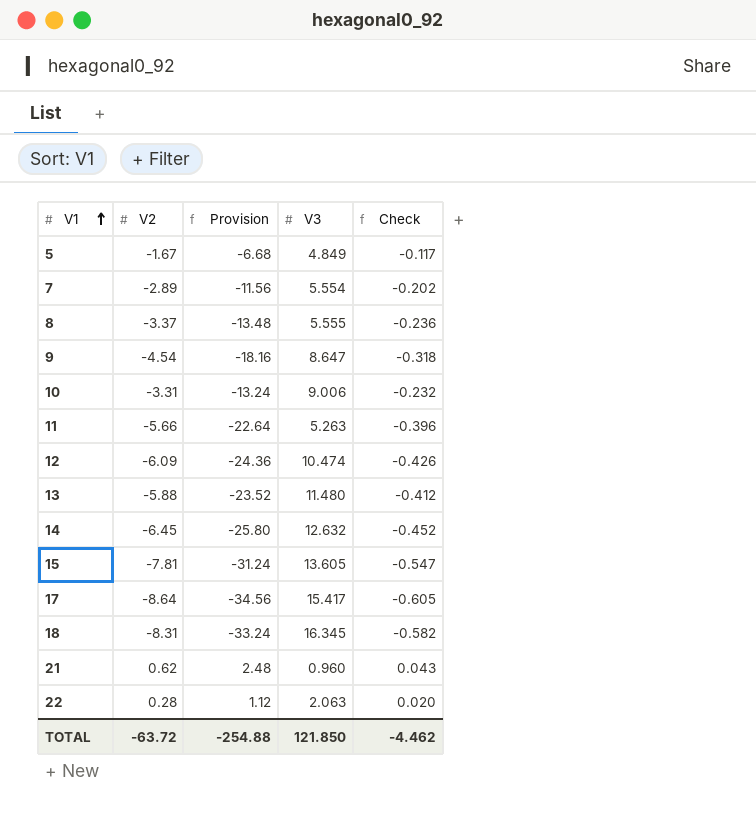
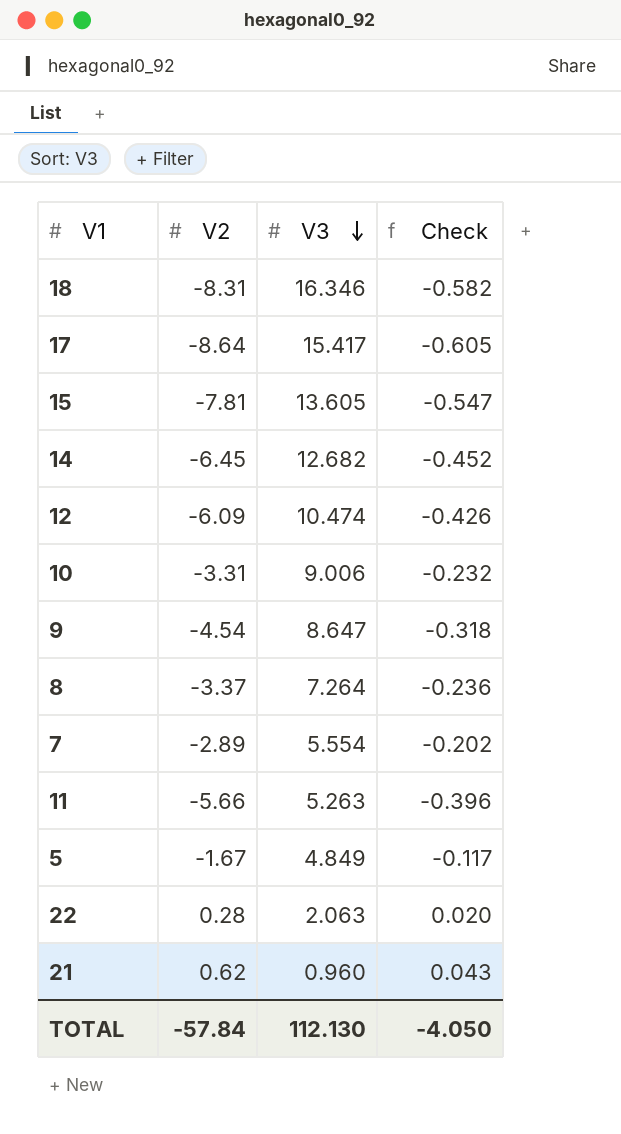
row order: V1 ascending -> V3 descending
column Provision | formula: [V2] * 4 -> none
row 13: -5.88 | -23.52 | 11.480 | -0.412 -> none
18 | V3: 16.345 -> 16.346
14 | V3: 12.632 -> 12.682
8 | V3: 5.555 -> 7.264
TOTAL | V2: -63.72 -> -57.84
TOTAL | V3: 121.850 -> 112.130
TOTAL | Check: -4.462 -> -4.050

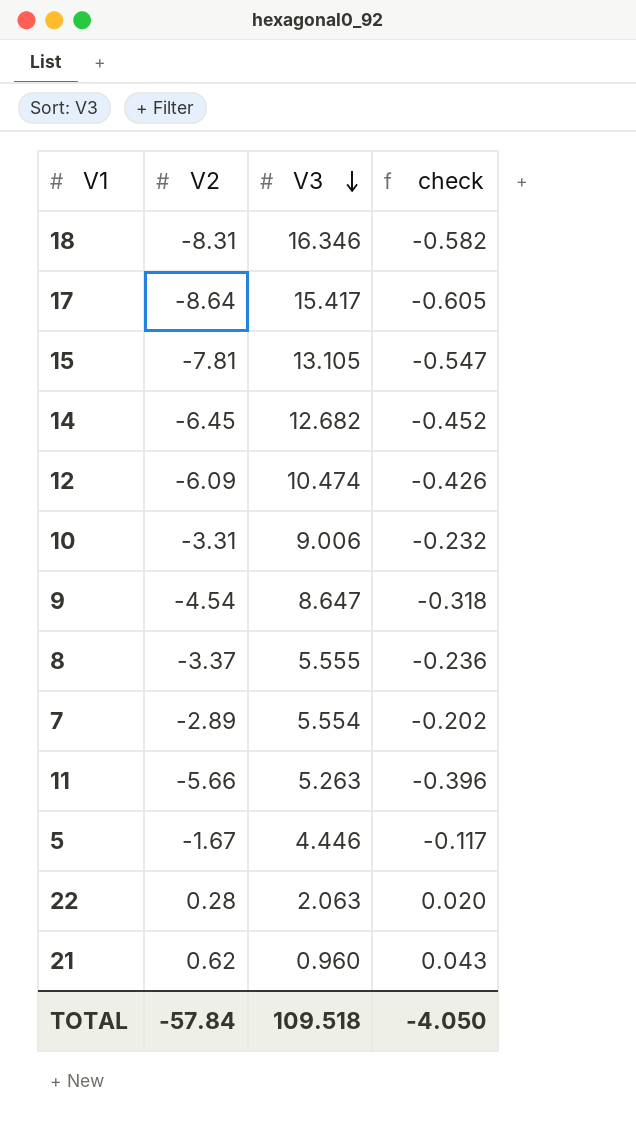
column name: Check -> check
15 | V3: 13.605 -> 13.105
8 | V3: 7.264 -> 5.555
5 | V3: 4.849 -> 4.446
TOTAL | V3: 112.130 -> 109.518

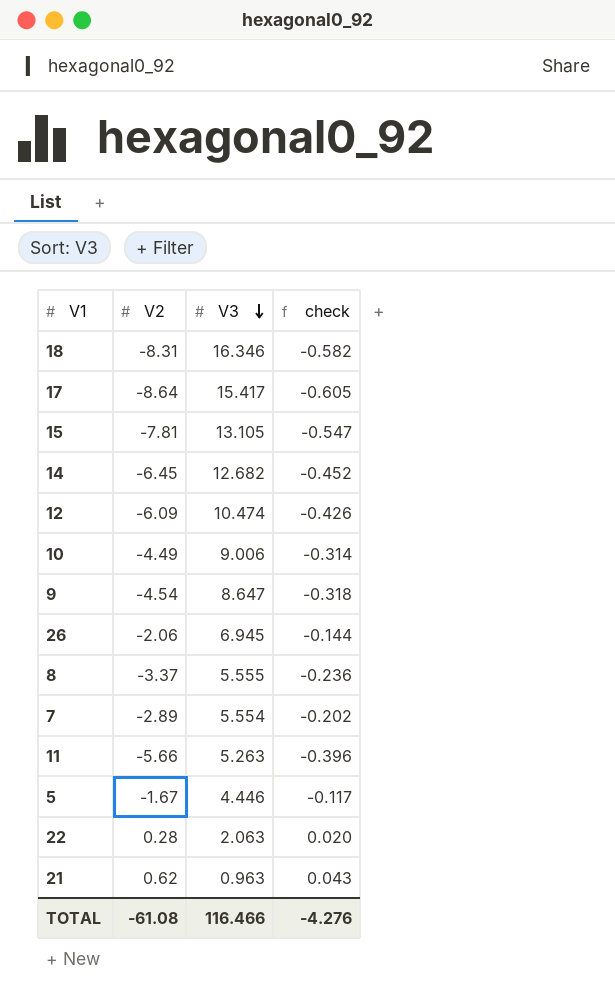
10 | V2: -3.31 -> -4.49
10 | check: -0.232 -> -0.314
row 26: none -> -2.06 | 6.945 | -0.144
21 | V3: 0.960 -> 0.963
TOTAL | V2: -57.84 -> -61.08
TOTAL | V3: 109.518 -> 116.466
TOTAL | check: -4.050 -> -4.276

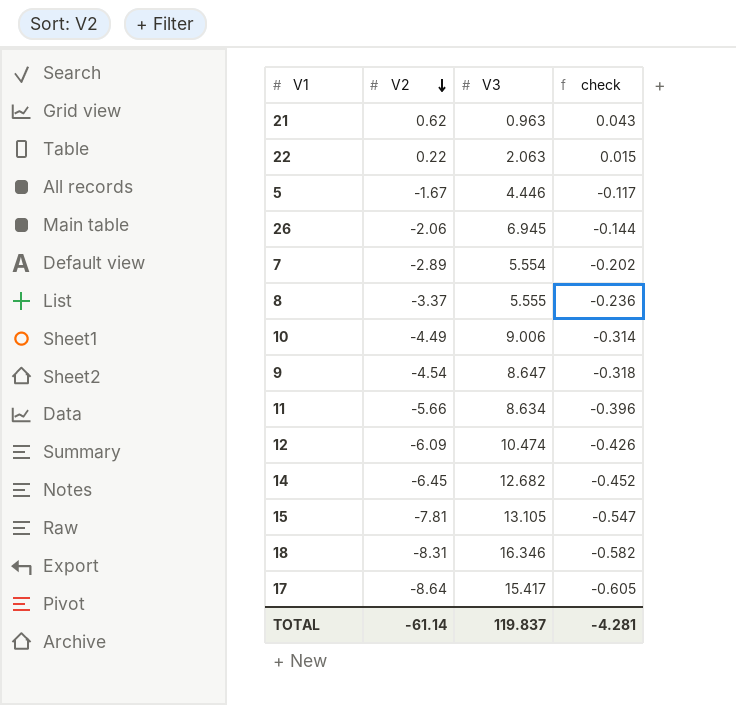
row order: V3 descending -> V2 descending
22 | V2: 0.28 -> 0.22
22 | check: 0.020 -> 0.015
11 | V3: 5.263 -> 8.634
TOTAL | V2: -61.08 -> -61.14
TOTAL | V3: 116.466 -> 119.837
TOTAL | check: -4.276 -> -4.281

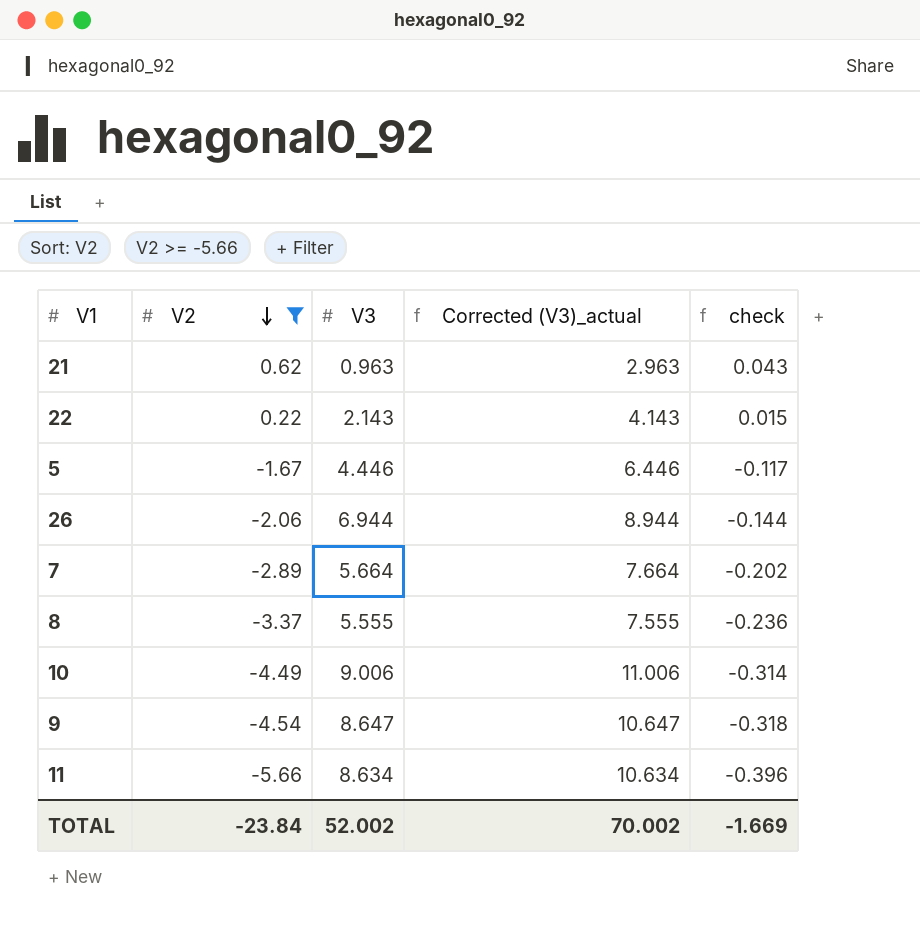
filter: none -> V2 >= -5.66
column Corrected (V3)_actual | formula: none -> [V3] + 2
22 | V3: 2.063 -> 2.143
26 | V3: 6.945 -> 6.944
7 | V3: 5.554 -> 5.664
TOTAL | V2: -61.14 -> -23.84
TOTAL | V3: 119.837 -> 52.002
TOTAL | check: -4.281 -> -1.669

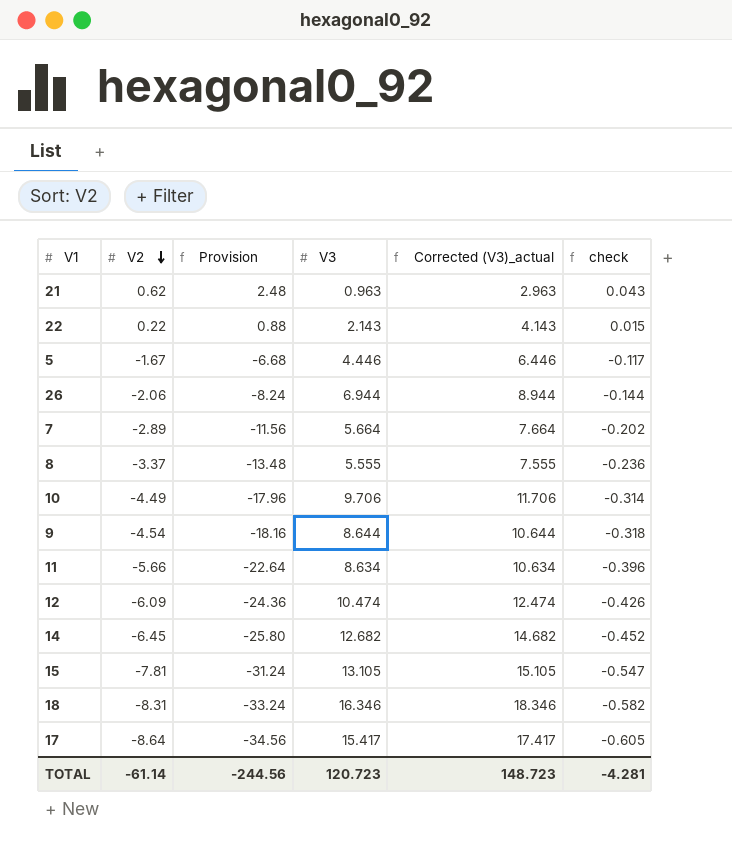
filter: V2 >= -5.66 -> none
column Provision | formula: none -> [V2] * 4
10 | V3: 9.006 -> 9.706
10 | Corrected (V3)_actual: 11.006 -> 11.706
9 | V3: 8.647 -> 8.644
9 | Corrected (V3)_actual: 10.647 -> 10.644
TOTAL | V2: -23.84 -> -61.14
TOTAL | V3: 52.002 -> 120.723
TOTAL | Corrected (V3)_actual: 70.002 -> 148.723
TOTAL | check: -1.669 -> -4.281

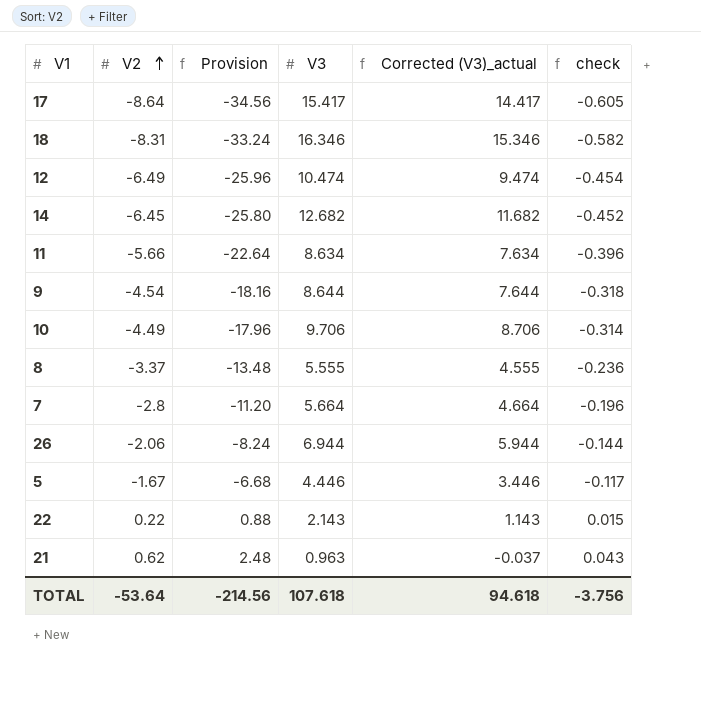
row order: V2 descending -> V2 ascending
column Corrected (V3)_actual | formula: [V3] + 2 -> [V3] - 1
row 15: -7.81 | -31.24 | 13.105 | 15.105 | -0.547 -> none
12 | V2: -6.09 -> -6.49
12 | Provision: -24.36 -> -25.96
12 | check: -0.426 -> -0.454
7 | V2: -2.89 -> -2.8
7 | Provision: -11.56 -> -11.20
7 | check: -0.202 -> -0.196
TOTAL | V2: -61.14 -> -53.64
TOTAL | Provision: -244.56 -> -214.56
TOTAL | V3: 120.723 -> 107.618
TOTAL | Corrected (V3)_actual: 148.723 -> 94.618
TOTAL | check: -4.281 -> -3.756

